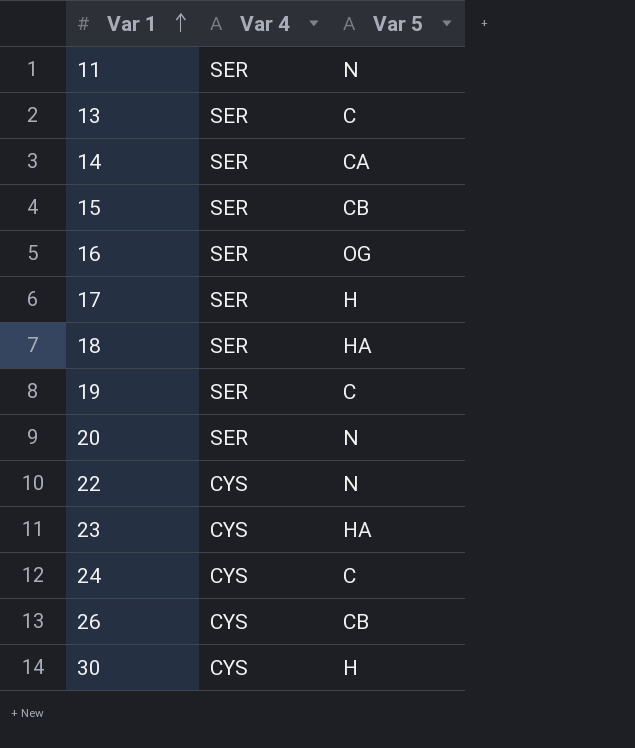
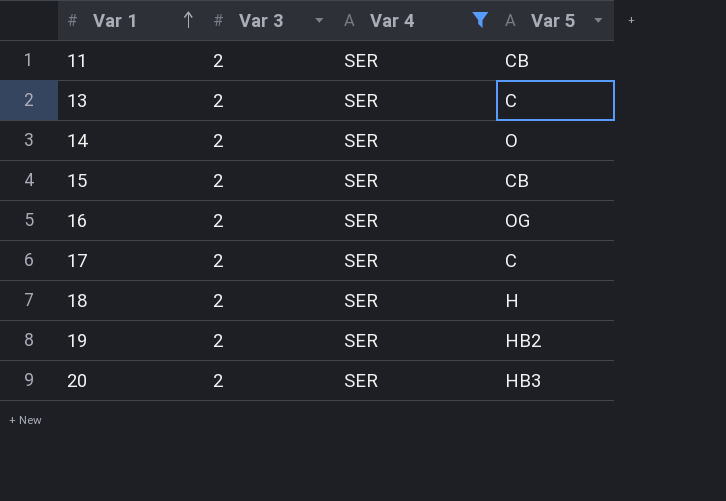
filter: none -> Var 4 = SER
column Var 3 | position: none -> 2
11 | Var 5: N -> CB
14 | Var 5: CA -> O
17 | Var 5: H -> C
18 | Var 5: HA -> H
19 | Var 5: C -> HB2
20 | Var 5: N -> HB3

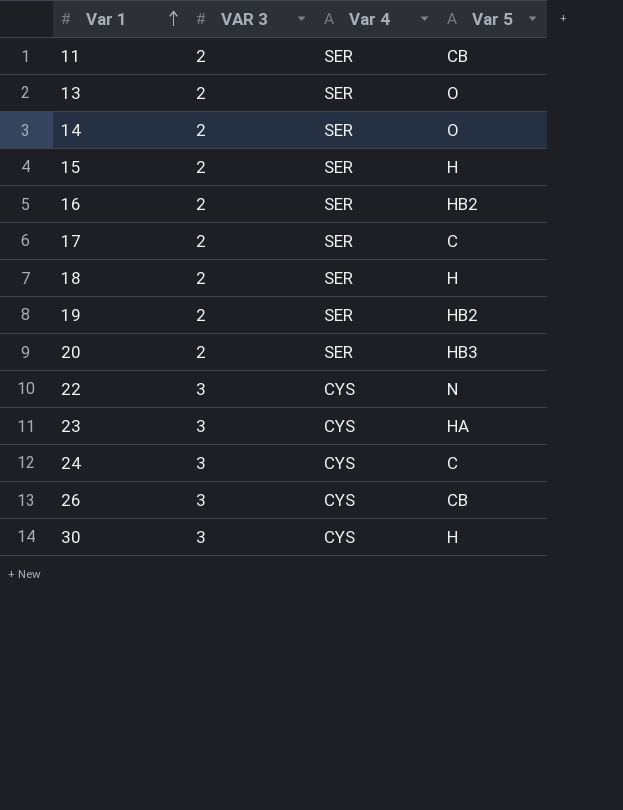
filter: Var 4 = SER -> none
column name: Var 3 -> VAR 3
13 | Var 5: C -> O
15 | Var 5: CB -> H
16 | Var 5: OG -> HB2

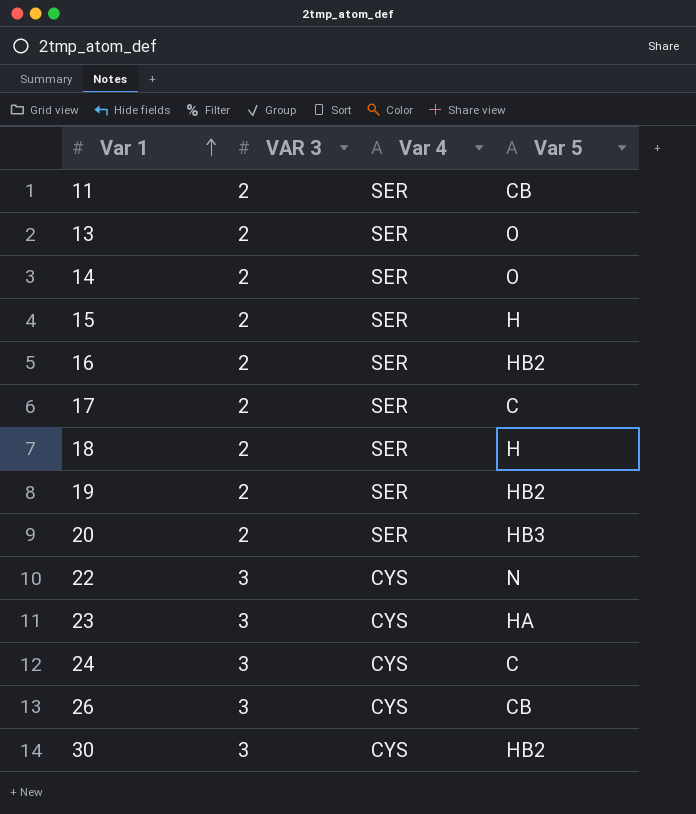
30 | Var 5: H -> HB2

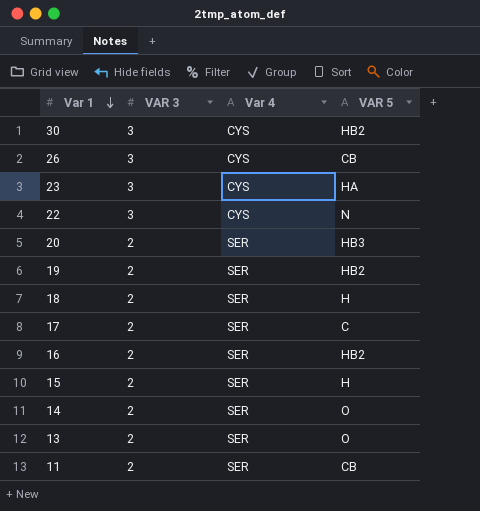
row order: Var 1 ascending -> Var 1 descending
column name: Var 5 -> VAR 5
row 24: 3 | CYS | C -> none

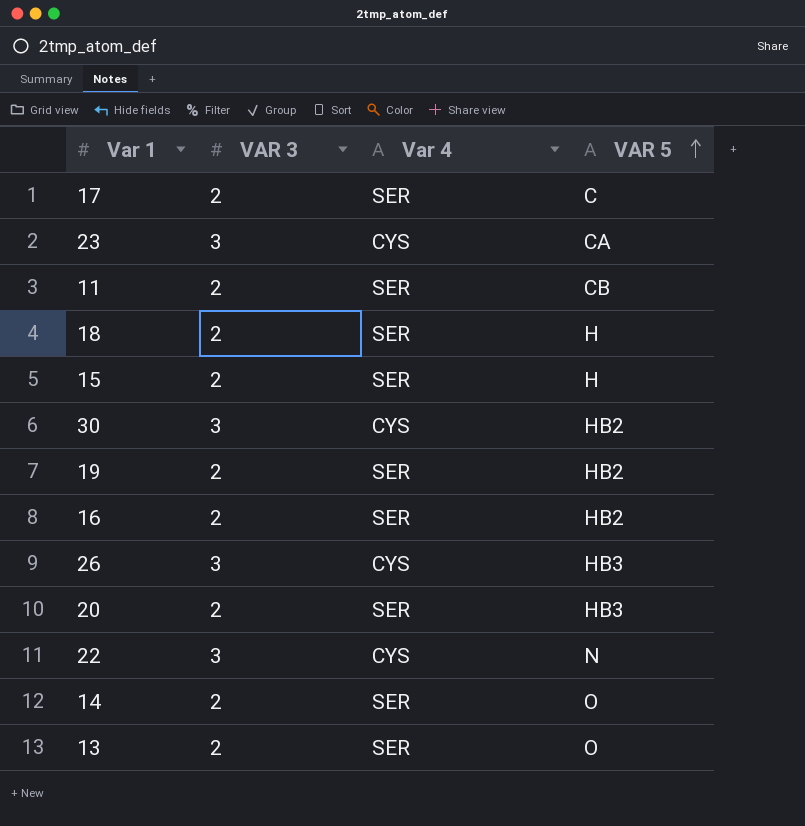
row order: Var 1 descending -> VAR 5 ascending
23 | VAR 5: HA -> CA
26 | VAR 5: CB -> HB3

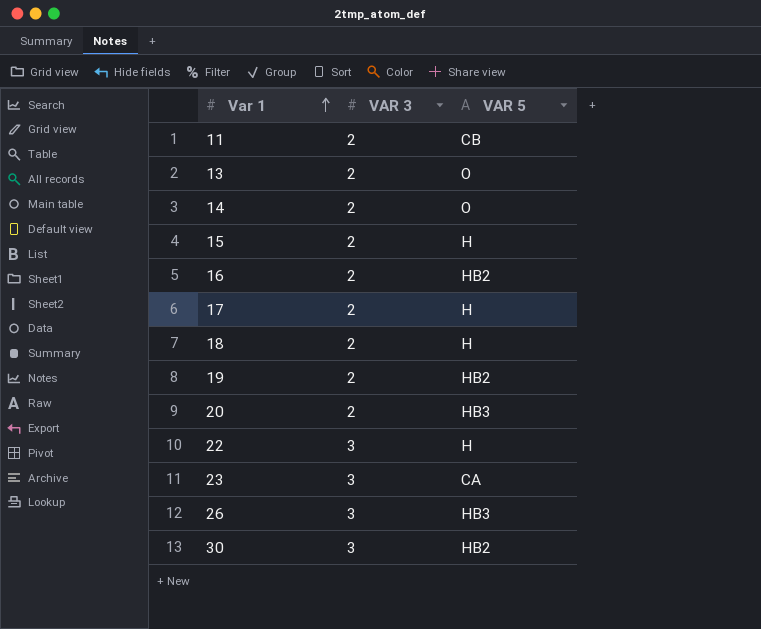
row order: VAR 5 ascending -> Var 1 ascending
column Var 4 | position: 3 -> none
17 | VAR 5: C -> H
22 | VAR 5: N -> H

